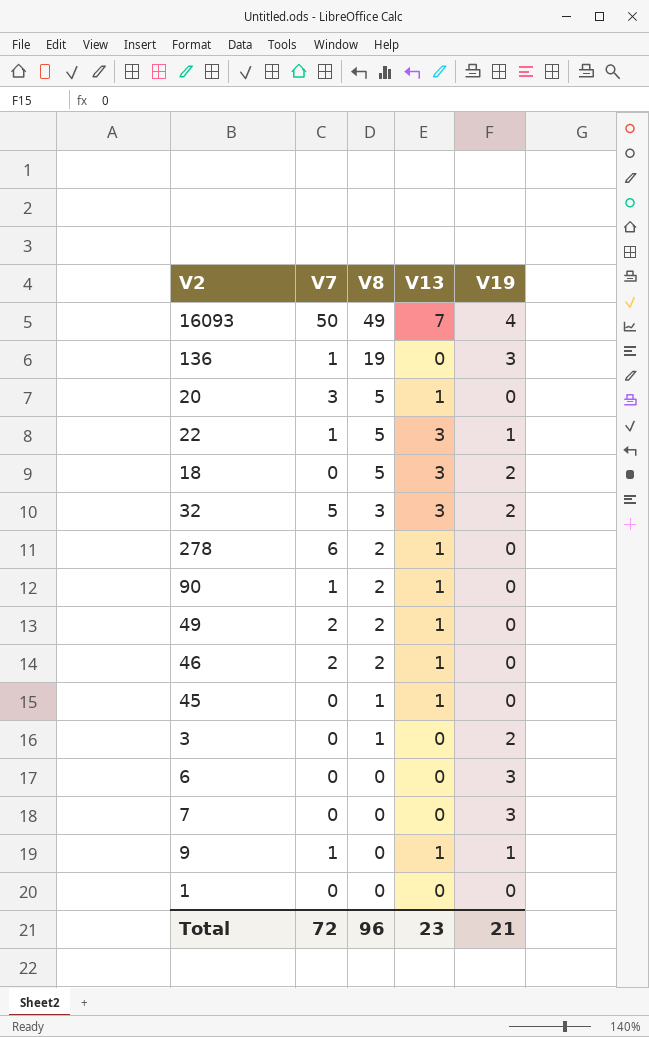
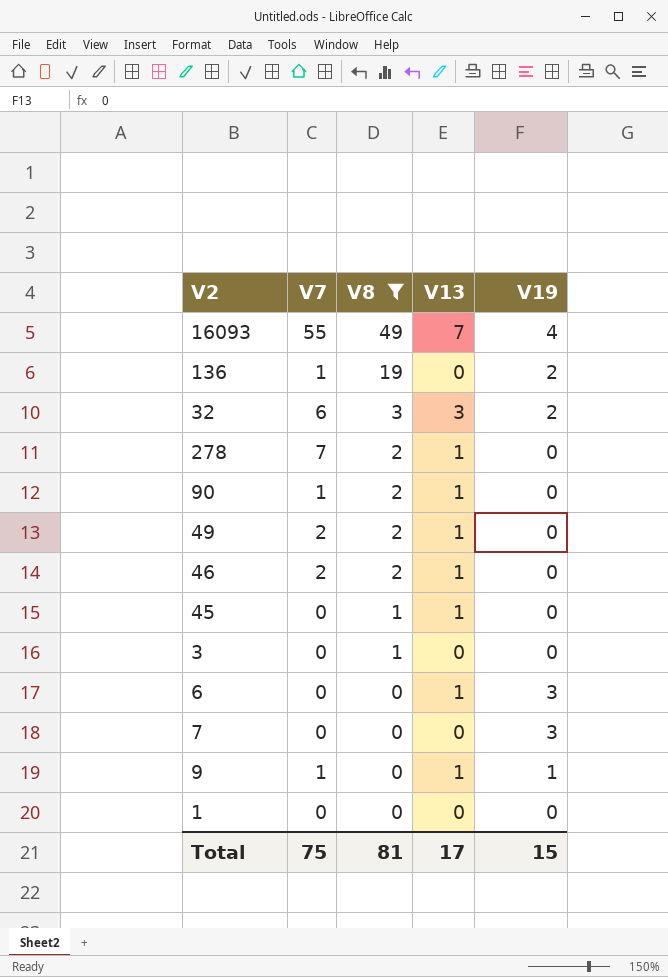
filter: none -> V8 != 5
16093 | V7: 50 -> 55
136 | V19: 3 -> 2
32 | V7: 5 -> 6
278 | V7: 6 -> 7
3 | V19: 2 -> 0
6 | V13: 0 -> 1
Total | V7: 72 -> 75
Total | V8: 96 -> 81
Total | V13: 23 -> 17
Total | V19: 21 -> 15

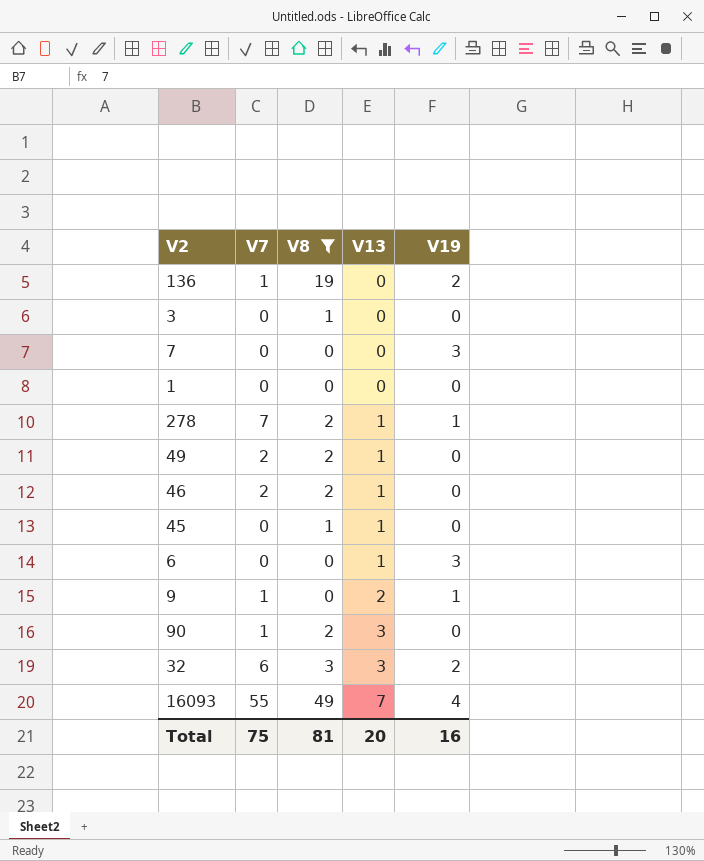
row order: V8 descending -> V13 ascending
278 | V19: 0 -> 1
9 | V13: 1 -> 2
90 | V13: 1 -> 3
Total | V13: 17 -> 20
Total | V19: 15 -> 16

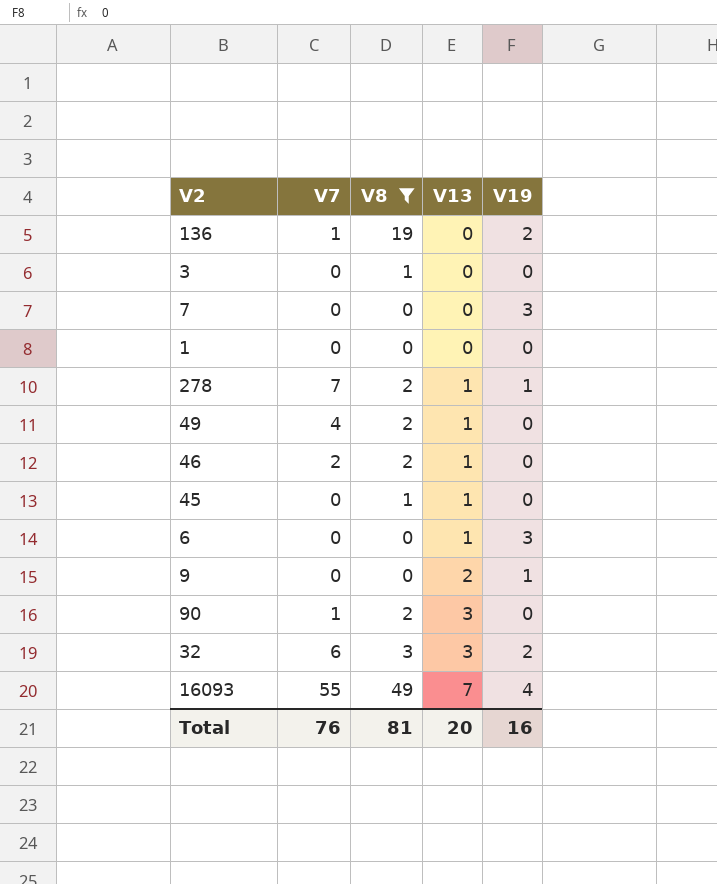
49 | V7: 2 -> 4
9 | V7: 1 -> 0
Total | V7: 75 -> 76

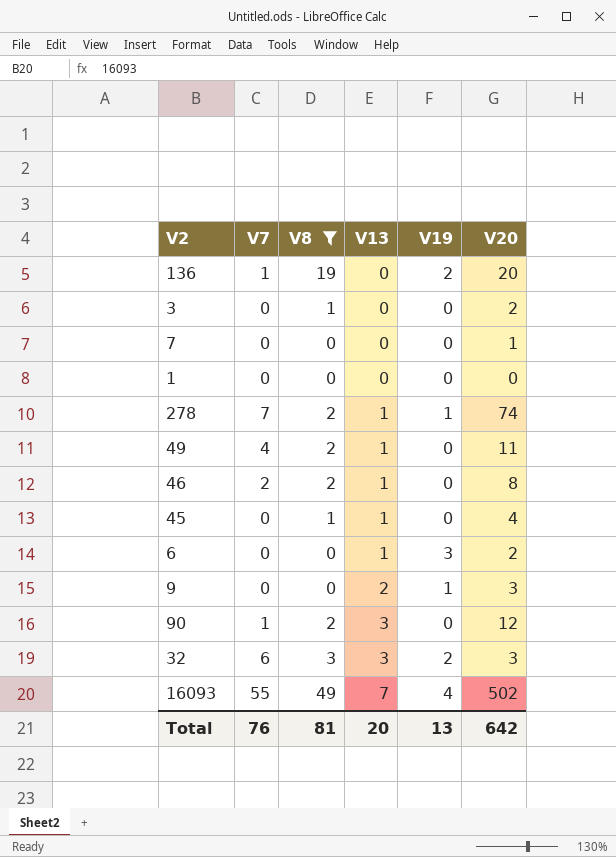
column V20 | position: none -> 6
7 | V19: 3 -> 0
Total | V19: 16 -> 13

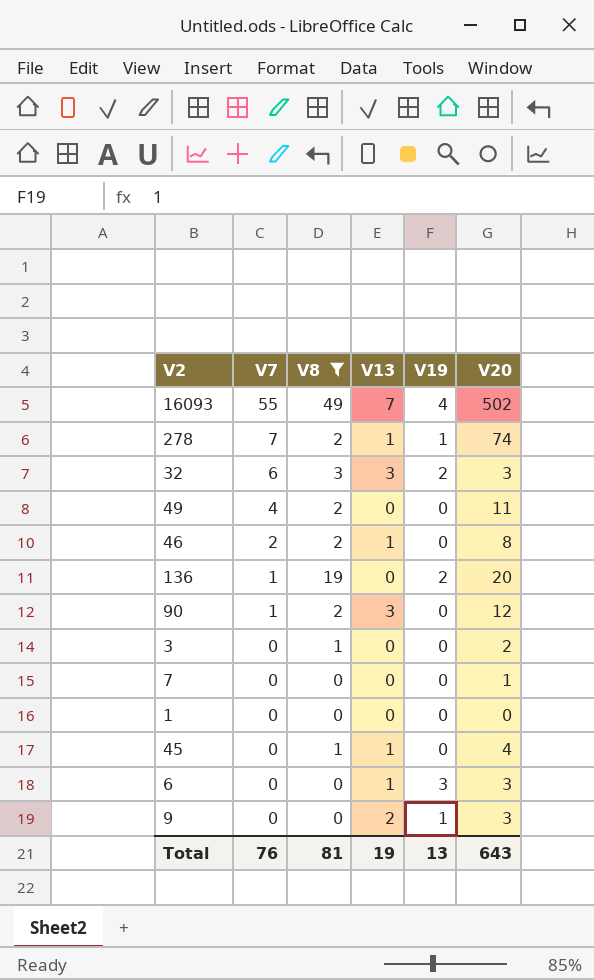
row order: V13 ascending -> V7 descending
49 | V13: 1 -> 0
6 | V20: 2 -> 3
Total | V13: 20 -> 19
Total | V20: 642 -> 643

